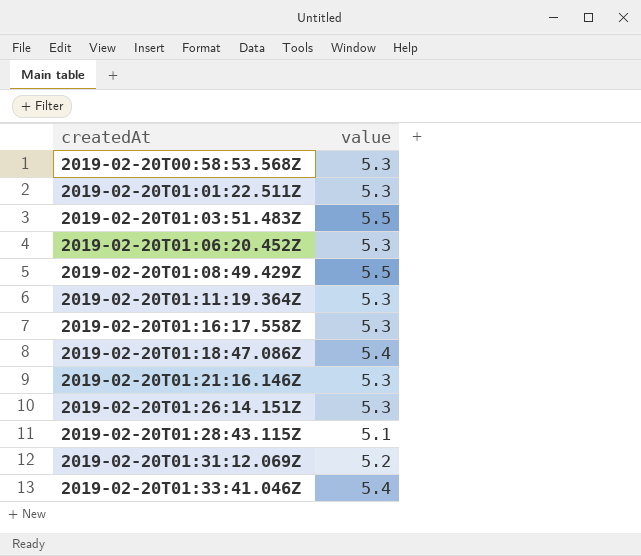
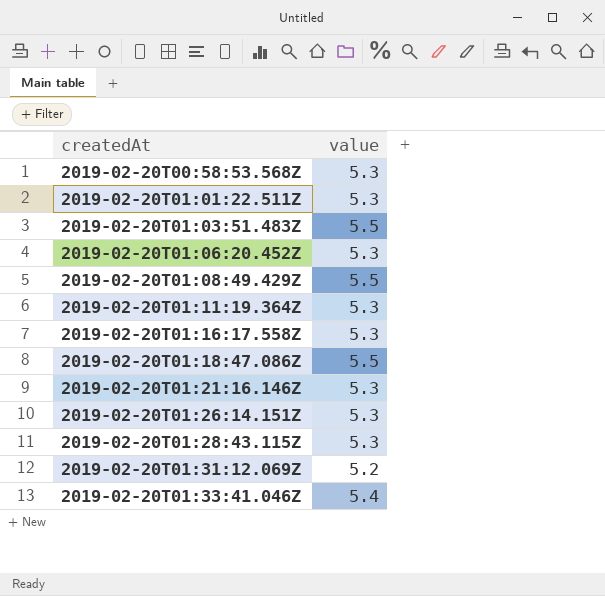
2019-02-20T01:18:47.086Z | value: 5.4 -> 5.5
2019-02-20T01:28:43.115Z | value: 5.1 -> 5.3

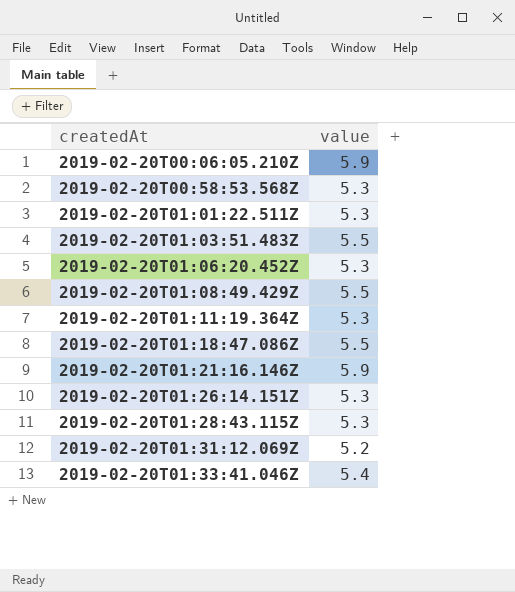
row 2019-02-20T01:16:17.558Z: 5.3 -> none
row 2019-02-20T00:06:05.210Z: none -> 5.9
2019-02-20T01:21:16.146Z | value: 5.3 -> 5.9

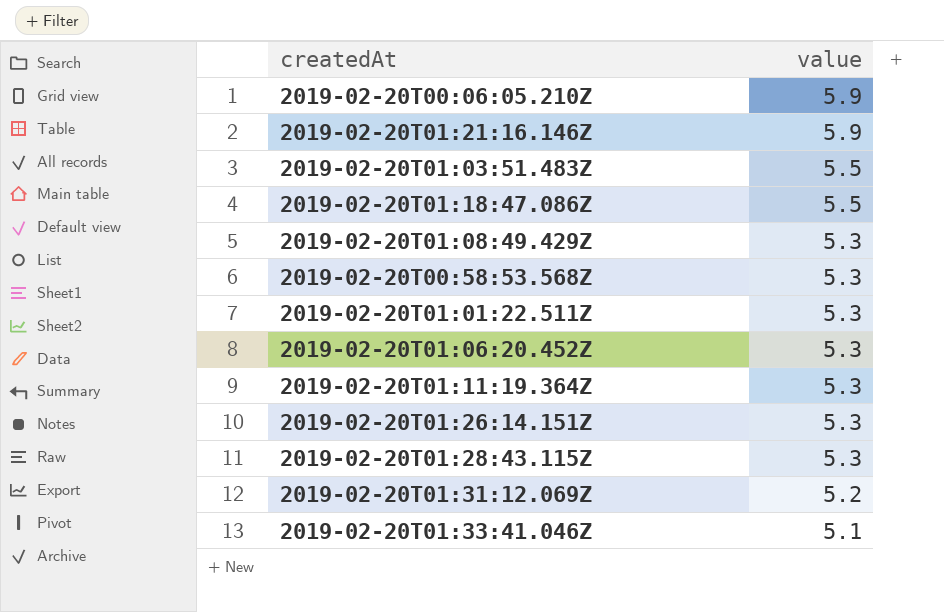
row order: createdAt ascending -> value descending
2019-02-20T01:08:49.429Z | value: 5.5 -> 5.3
2019-02-20T01:33:41.046Z | value: 5.4 -> 5.1

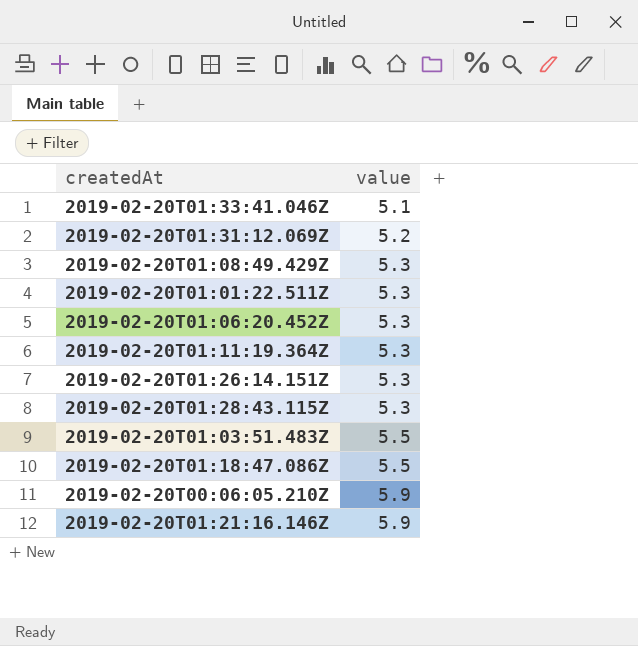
row order: value descending -> value ascending
row 2019-02-20T00:58:53.568Z: 5.3 -> none

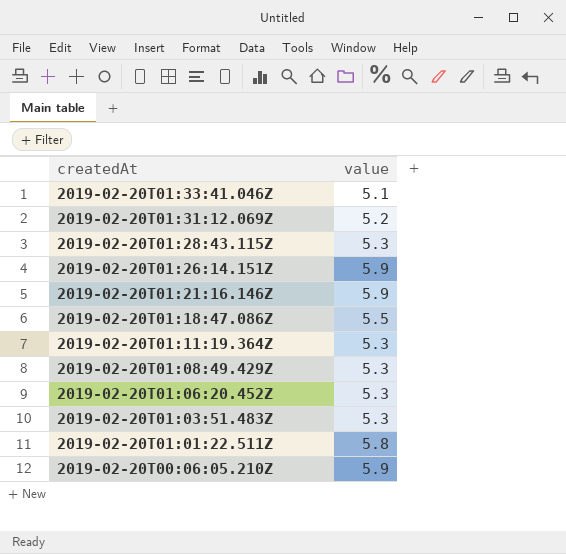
row order: value ascending -> createdAt descending
2019-02-20T01:26:14.151Z | value: 5.3 -> 5.9
2019-02-20T01:03:51.483Z | value: 5.5 -> 5.3
2019-02-20T01:01:22.511Z | value: 5.3 -> 5.8

